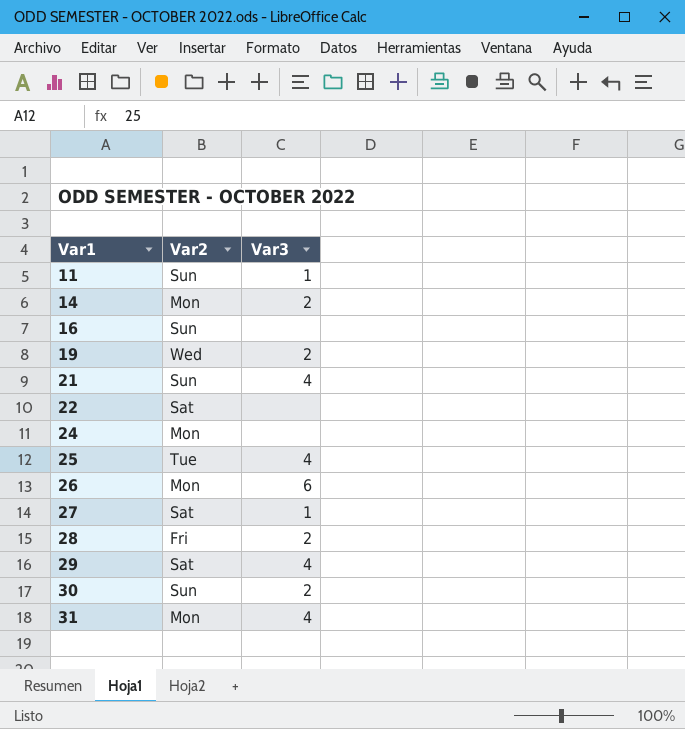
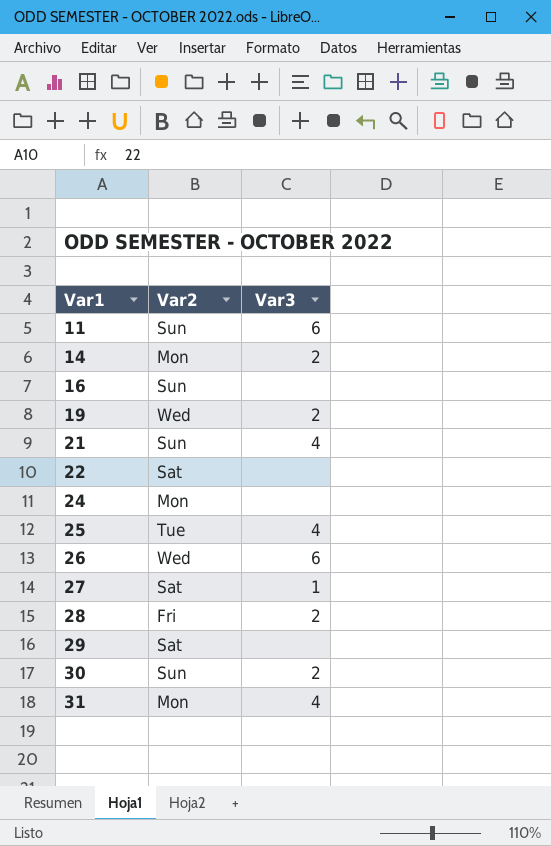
11 | Var3: 1 -> 6
26 | Var2: Mon -> Wed
29 | Var3: 4 -> none

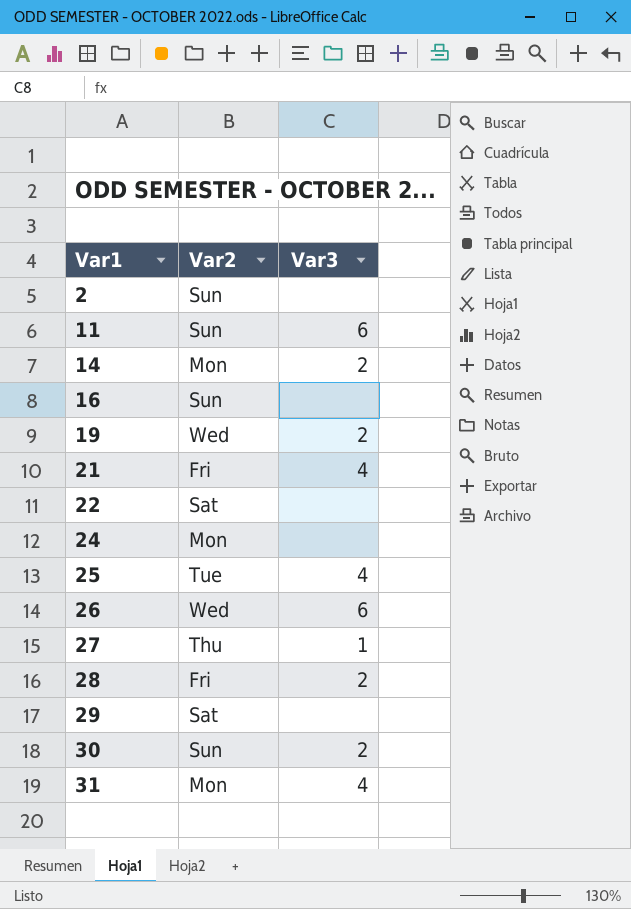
row 2: none -> Sun | none
21 | Var2: Sun -> Fri
27 | Var2: Sat -> Thu

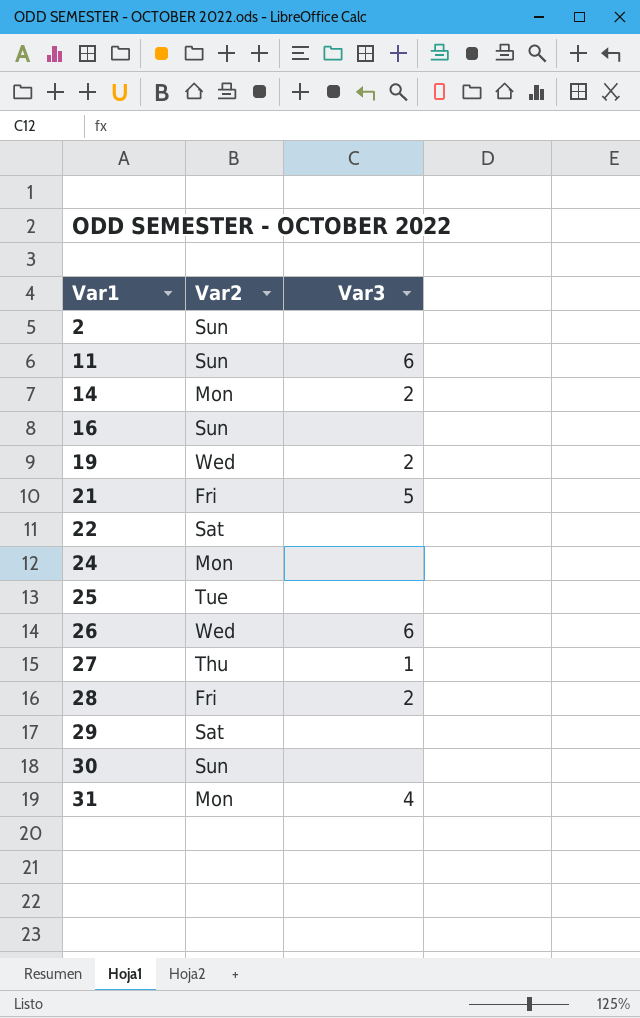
21 | Var3: 4 -> 5
25 | Var3: 4 -> none
30 | Var3: 2 -> none

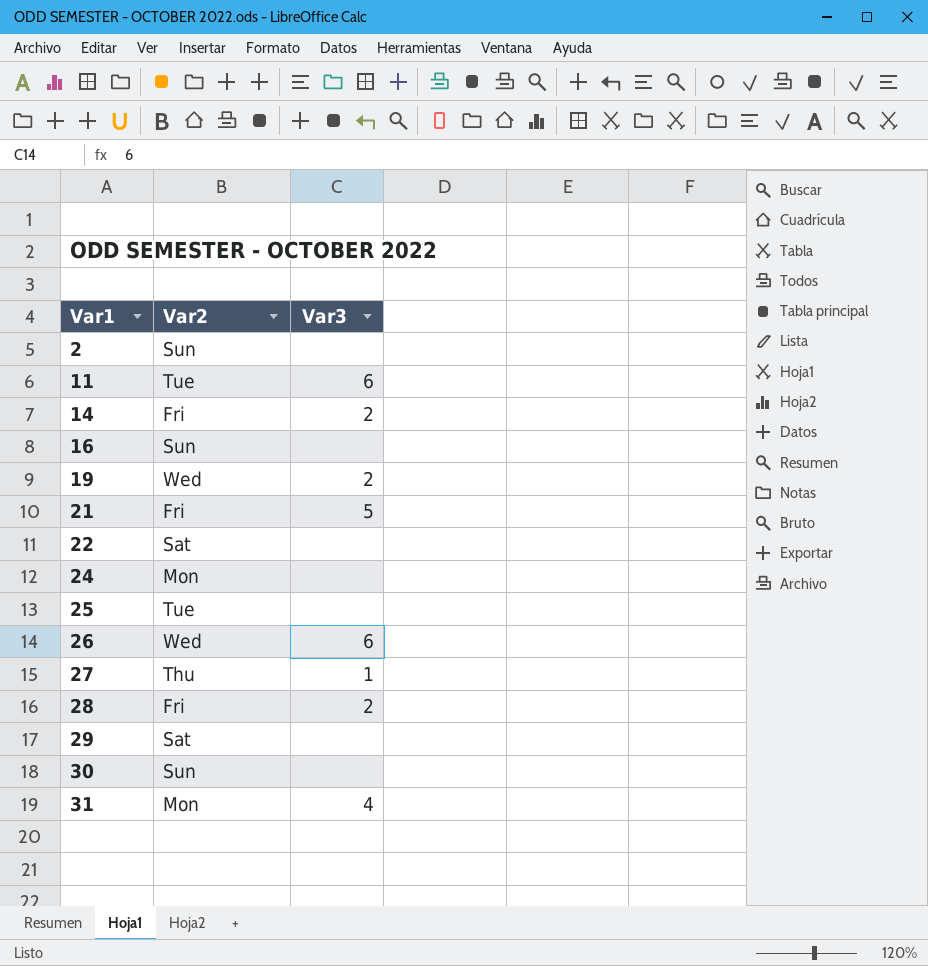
11 | Var2: Sun -> Tue
14 | Var2: Mon -> Fri

